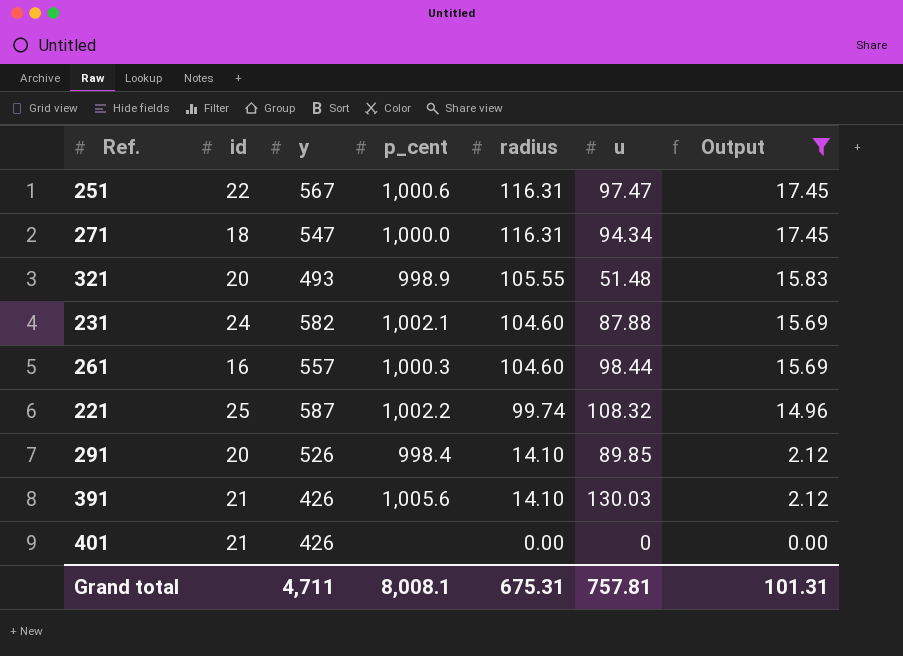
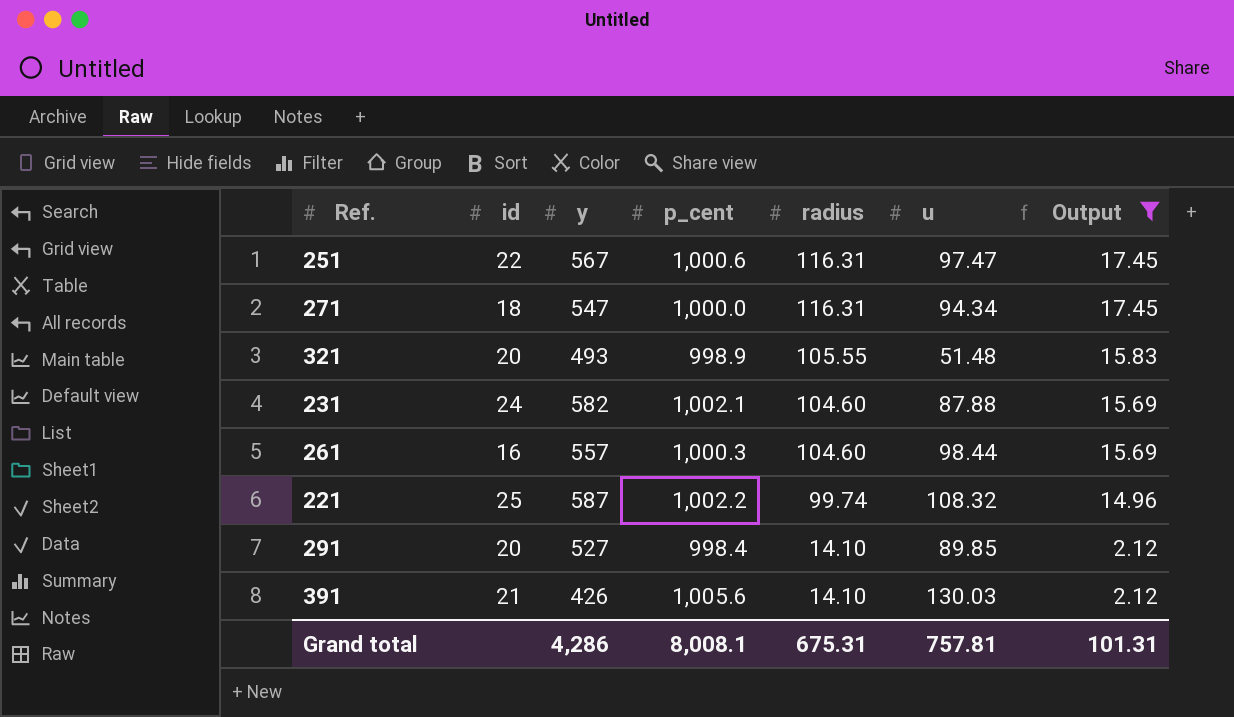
row 401: 21 | 426 | none | 0.00 | 0 | 0.00 -> none
291 | y: 526 -> 527
Grand total | y: 4,711 -> 4,286

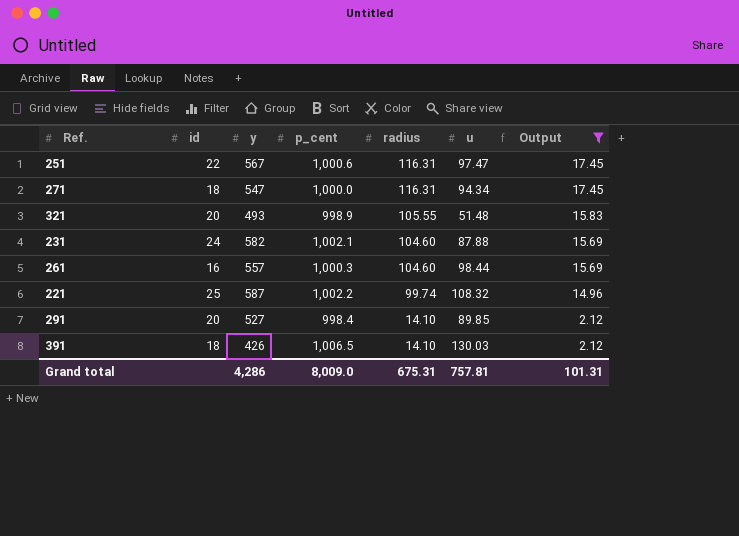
391 | id: 21 -> 18
391 | p_cent: 1,005.6 -> 1,006.5
Grand total | p_cent: 8,008.1 -> 8,009.0

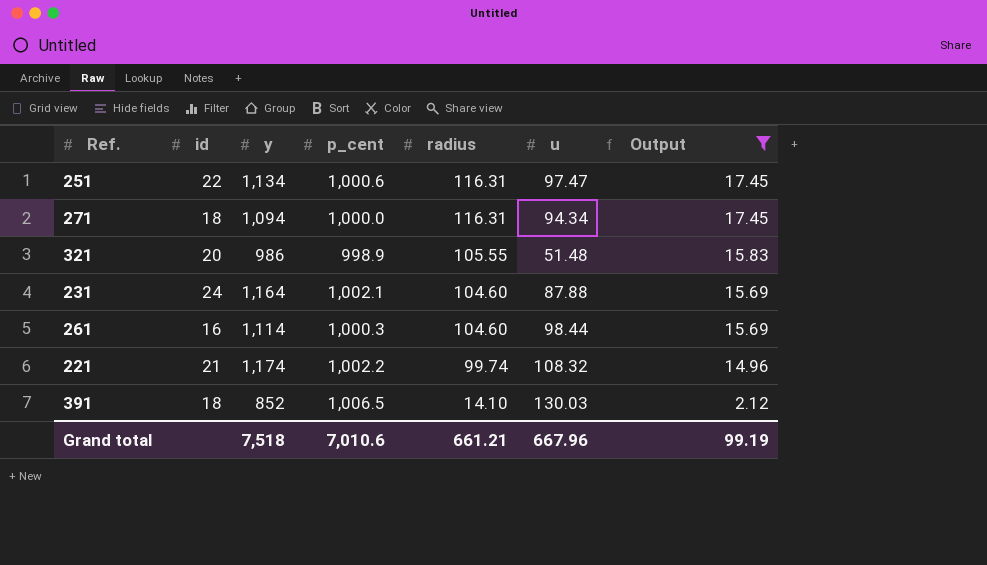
row 291: 20 | 527 | 998.4 | 14.10 | 89.85 | 2.12 -> none
251 | y: 567 -> 1,134
271 | y: 547 -> 1,094
321 | y: 493 -> 986
231 | y: 582 -> 1,164
261 | y: 557 -> 1,114
221 | id: 25 -> 21
221 | y: 587 -> 1,174
391 | y: 426 -> 852
Grand total | y: 4,286 -> 7,518
Grand total | p_cent: 8,009.0 -> 7,010.6
Grand total | radius: 675.31 -> 661.21
Grand total | u: 757.81 -> 667.96
Grand total | Output: 101.31 -> 99.19

